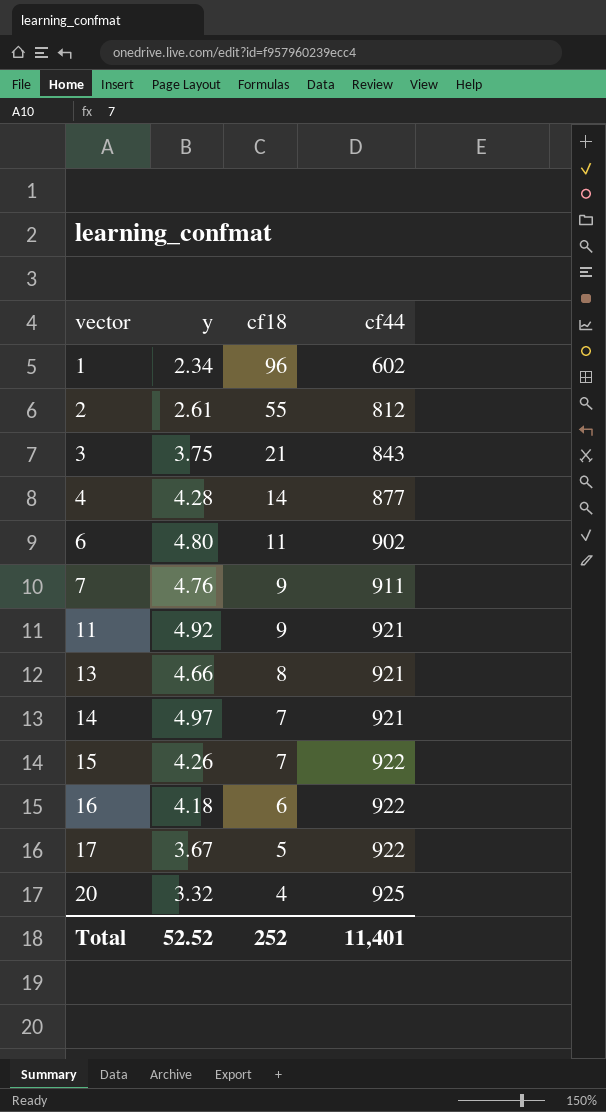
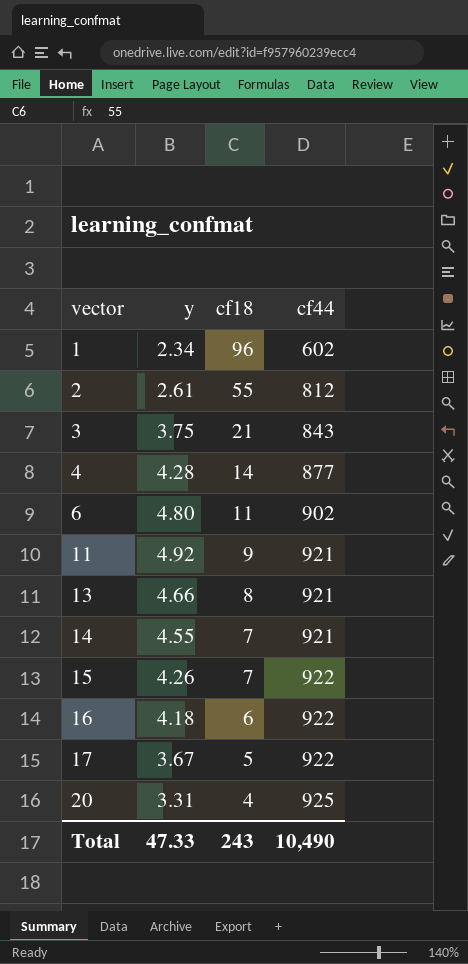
row 7: 4.76 | 9 | 911 -> none
14 | y: 4.97 -> 4.55
20 | y: 3.32 -> 3.31
Total | y: 52.52 -> 47.33
Total | cf18: 252 -> 243
Total | cf44: 11,401 -> 10,490

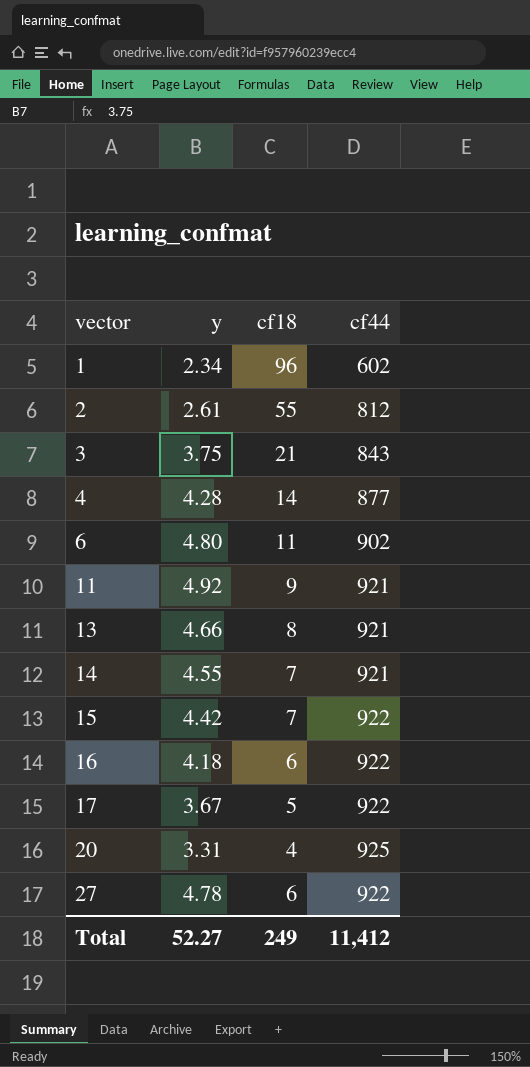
15 | y: 4.26 -> 4.42
row 27: none -> 4.78 | 6 | 922
Total | y: 47.33 -> 52.27
Total | cf18: 243 -> 249
Total | cf44: 10,490 -> 11,412

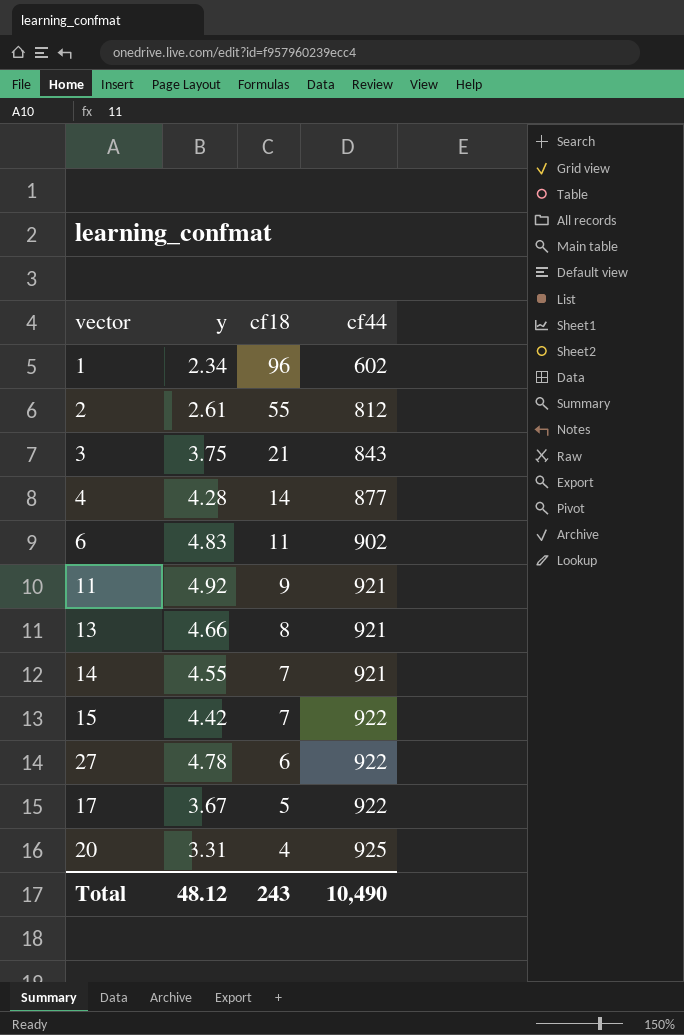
row order: vector ascending -> cf18 descending
row 16: 4.18 | 6 | 922 -> none
6 | y: 4.80 -> 4.83
Total | y: 52.27 -> 48.12
Total | cf18: 249 -> 243
Total | cf44: 11,412 -> 10,490

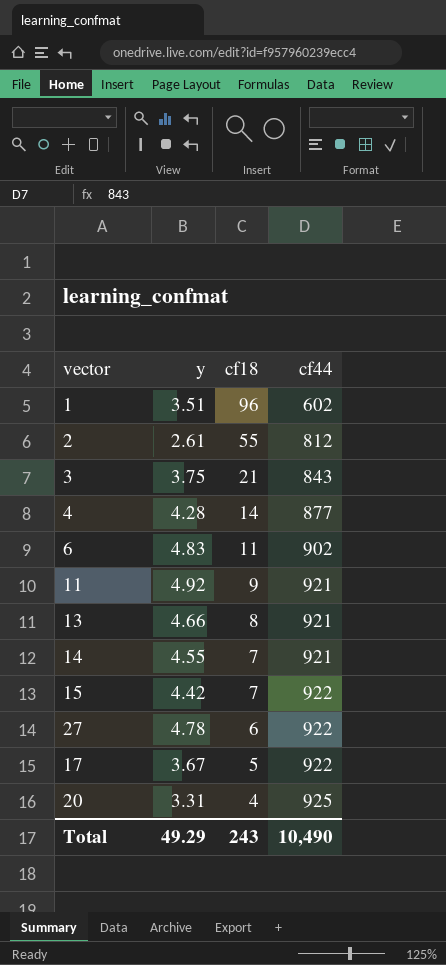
1 | y: 2.34 -> 3.51
Total | y: 48.12 -> 49.29

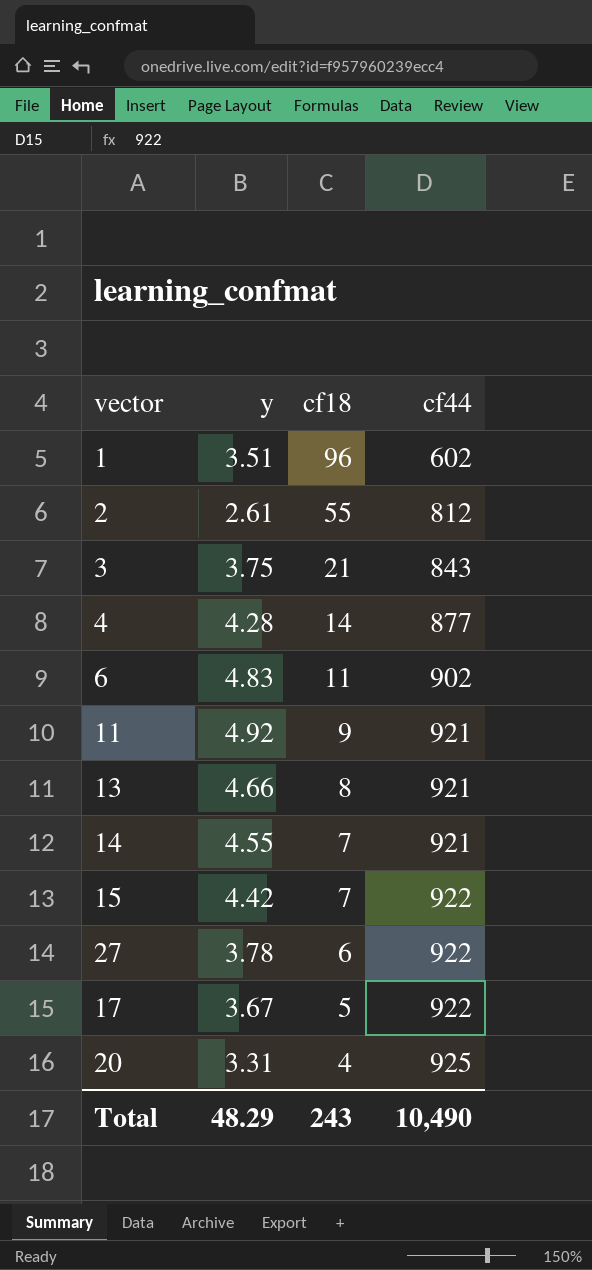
27 | y: 4.78 -> 3.78
Total | y: 49.29 -> 48.29

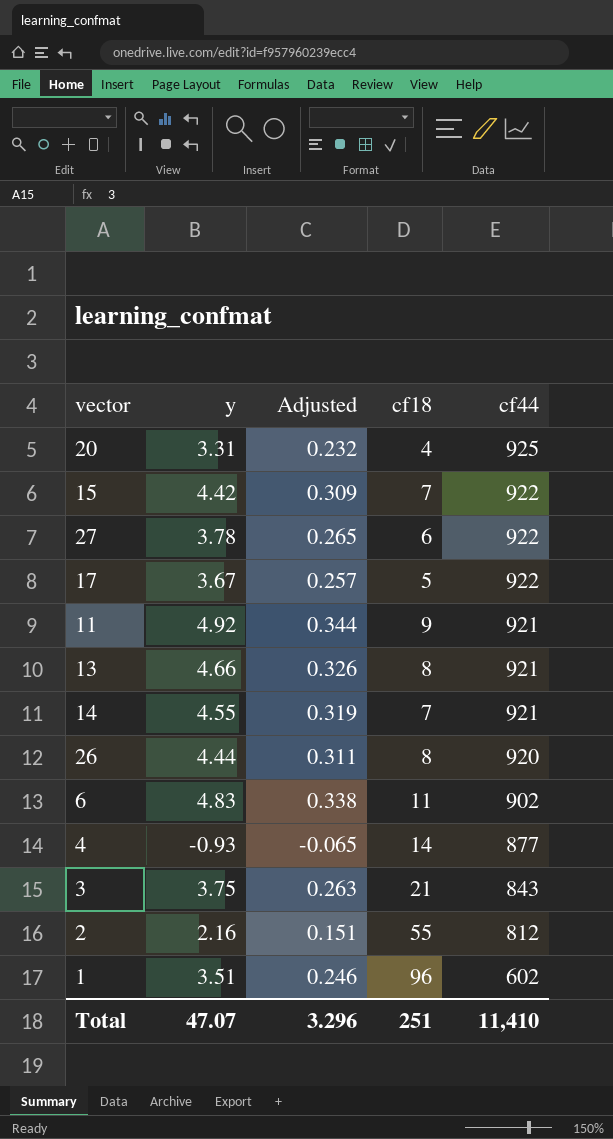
row order: cf18 descending -> cf44 descending
column Adjusted | formula: none -> [y] * 0.07
row 26: none -> 4.44 | 0.311 | 8 | 920
4 | y: 4.28 -> -0.93
2 | y: 2.61 -> 2.16
Total | y: 48.29 -> 47.07
Total | cf18: 243 -> 251
Total | cf44: 10,490 -> 11,410

